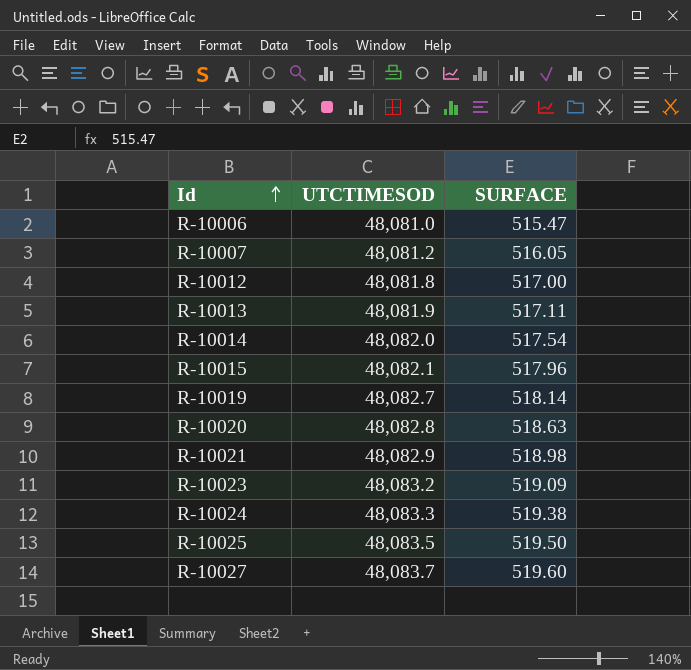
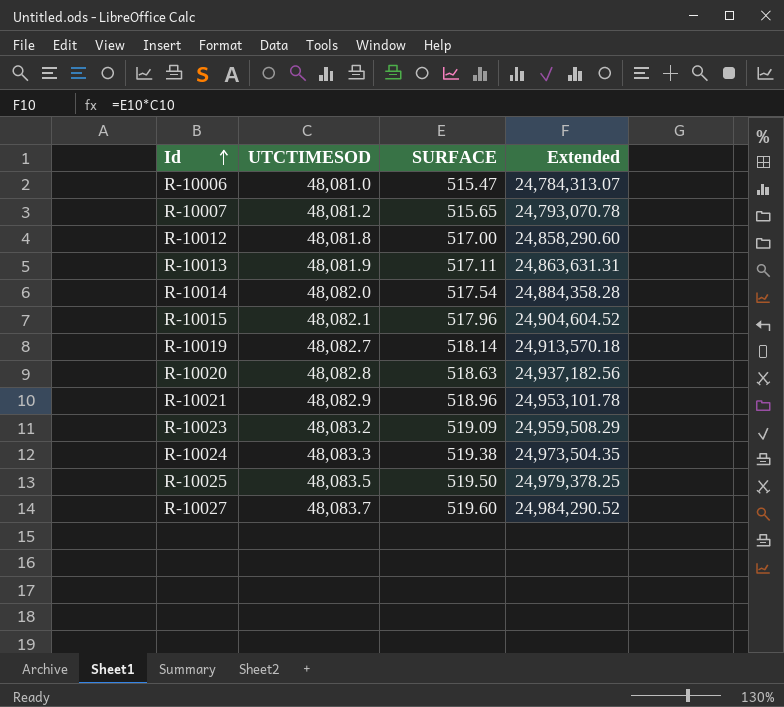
column Extended | formula: none -> [UTCTIMESOD] * [SURFACE]
R-10007 | SURFACE: 516.05 -> 515.65
R-10021 | SURFACE: 518.98 -> 518.96

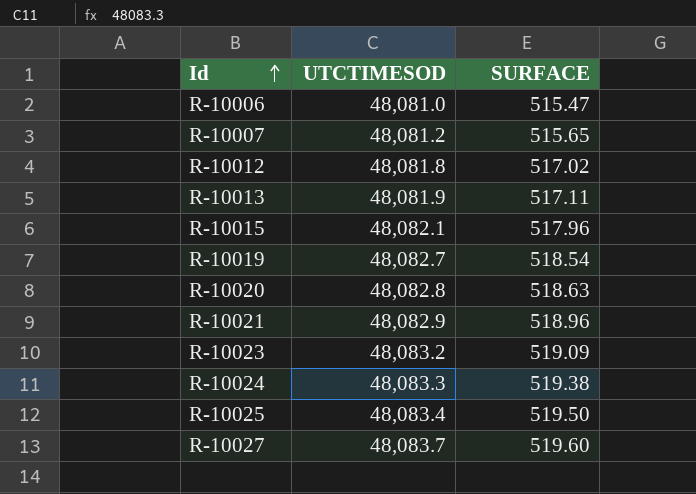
column Extended | formula: [UTCTIMESOD] * [SURFACE] -> none
row R-10014: 48,082.0 | 517.54 | 24,884,358.28 -> none
R-10012 | SURFACE: 517.00 -> 517.02
R-10019 | SURFACE: 518.14 -> 518.54
R-10025 | UTCTIMESOD: 48,083.5 -> 48,083.4

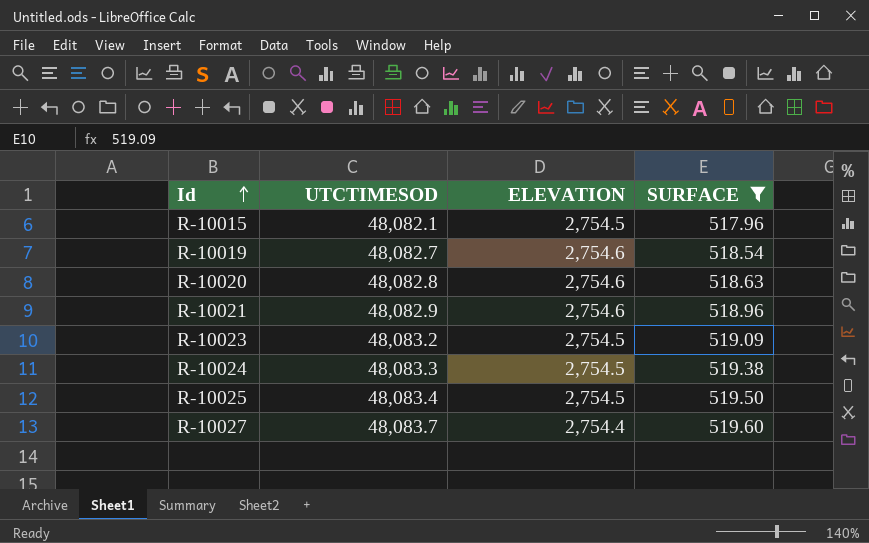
filter: none -> SURFACE >= 517.96
column ELEVATION | position: none -> 3

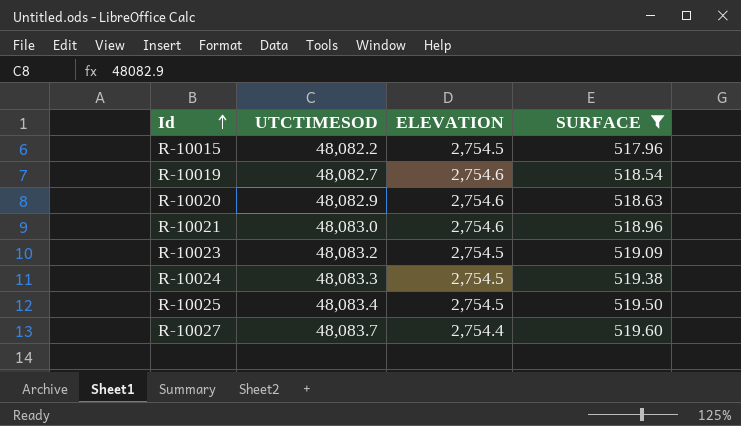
R-10015 | UTCTIMESOD: 48,082.1 -> 48,082.2
R-10020 | UTCTIMESOD: 48,082.8 -> 48,082.9
R-10021 | UTCTIMESOD: 48,082.9 -> 48,083.0

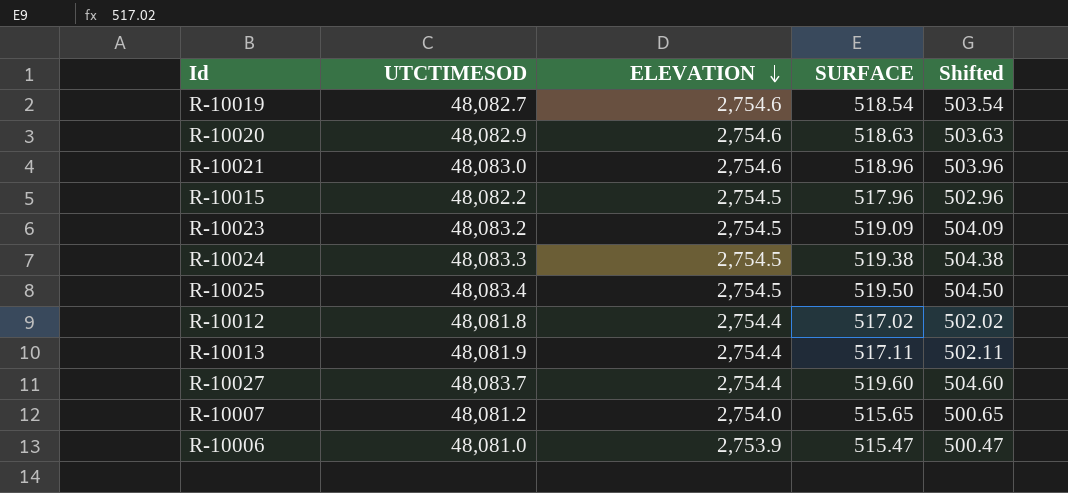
filter: SURFACE >= 517.96 -> none
row order: Id ascending -> ELEVATION descending
column Shifted | formula: none -> [SURFACE] - 15

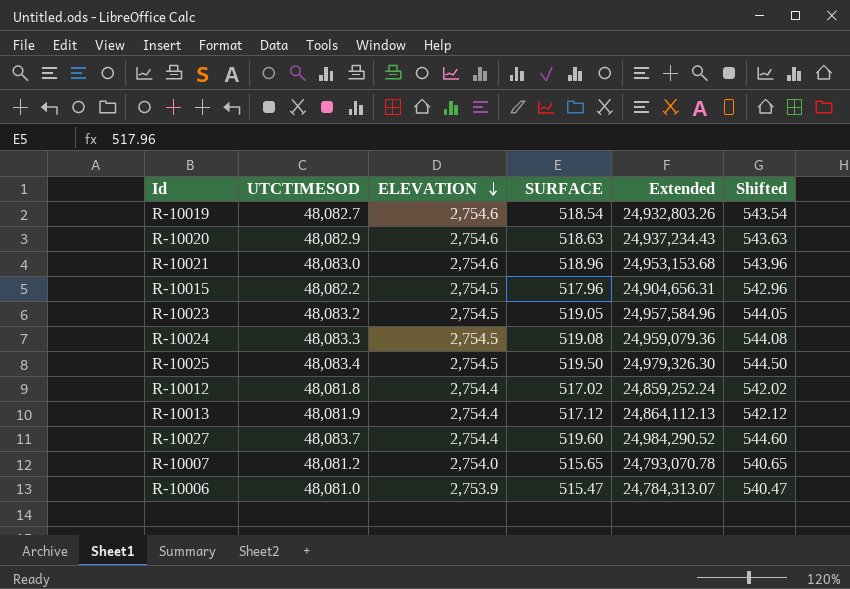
column Extended | formula: none -> [UTCTIMESOD] * [SURFACE]
column Shifted | formula: [SURFACE] - 15 -> [SURFACE] + 25
R-10023 | SURFACE: 519.09 -> 519.05
R-10024 | SURFACE: 519.38 -> 519.08
R-10013 | SURFACE: 517.11 -> 517.12

